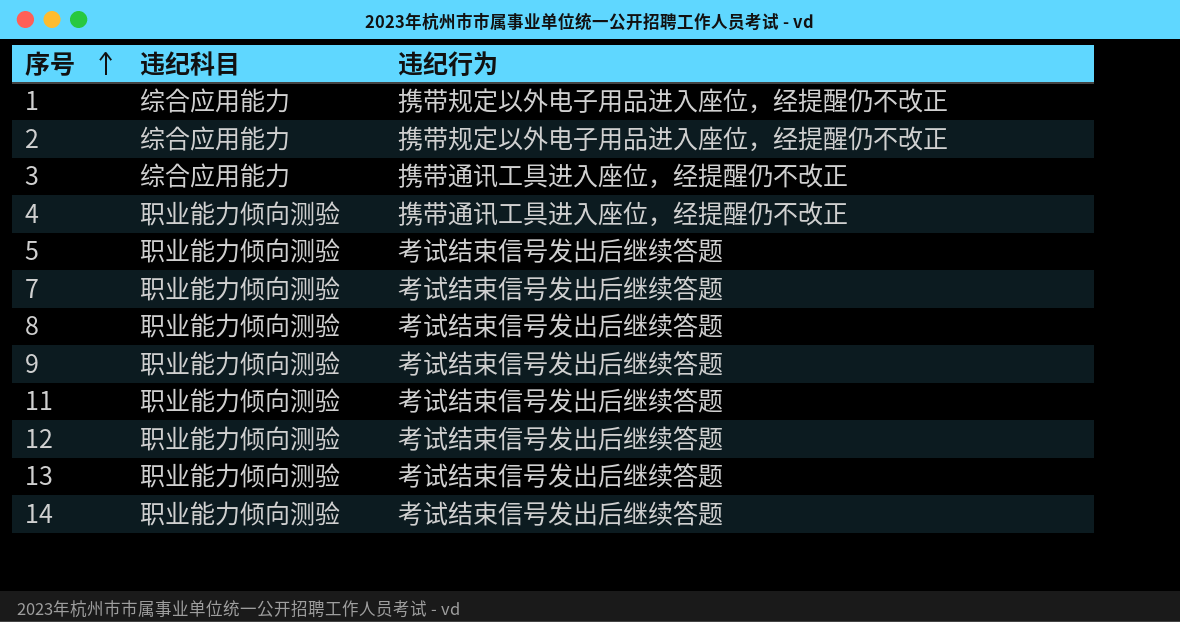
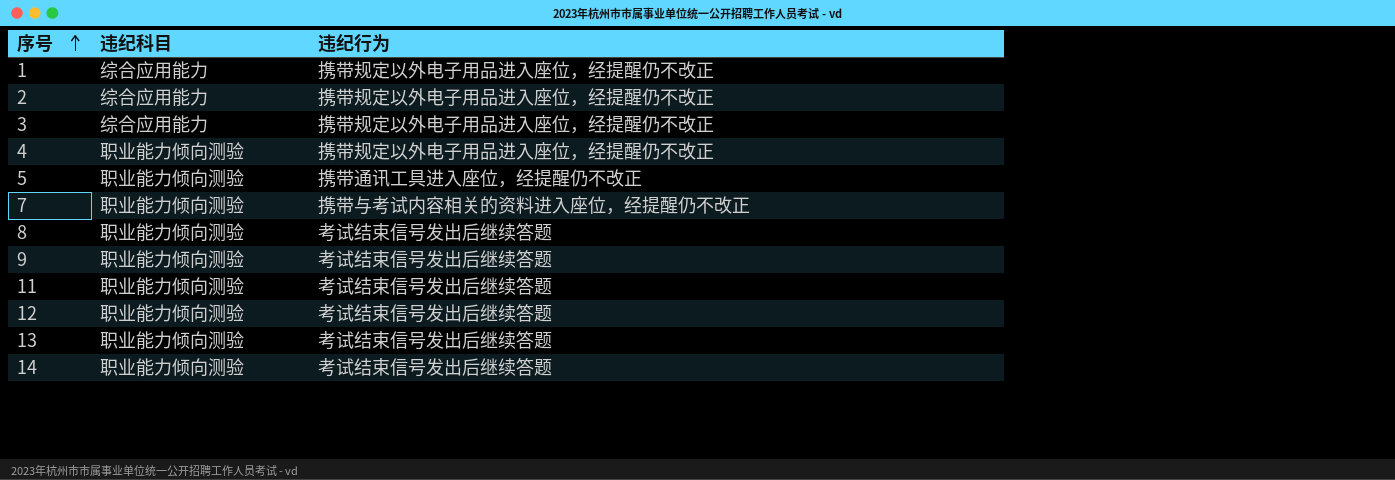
3 | 违纪行为: 携带通讯工具进入座位，经提醒仍不改正 -> 携带规定以外电子用品进入座位，经提醒仍不改正
4 | 违纪行为: 携带通讯工具进入座位，经提醒仍不改正 -> 携带规定以外电子用品进入座位，经提醒仍不改正
5 | 违纪行为: 考试结束信号发出后继续答题 -> 携带通讯工具进入座位，经提醒仍不改正
7 | 违纪行为: 考试结束信号发出后继续答题 -> 携带与考试内容相关的资料进入座位，经提醒仍不改正

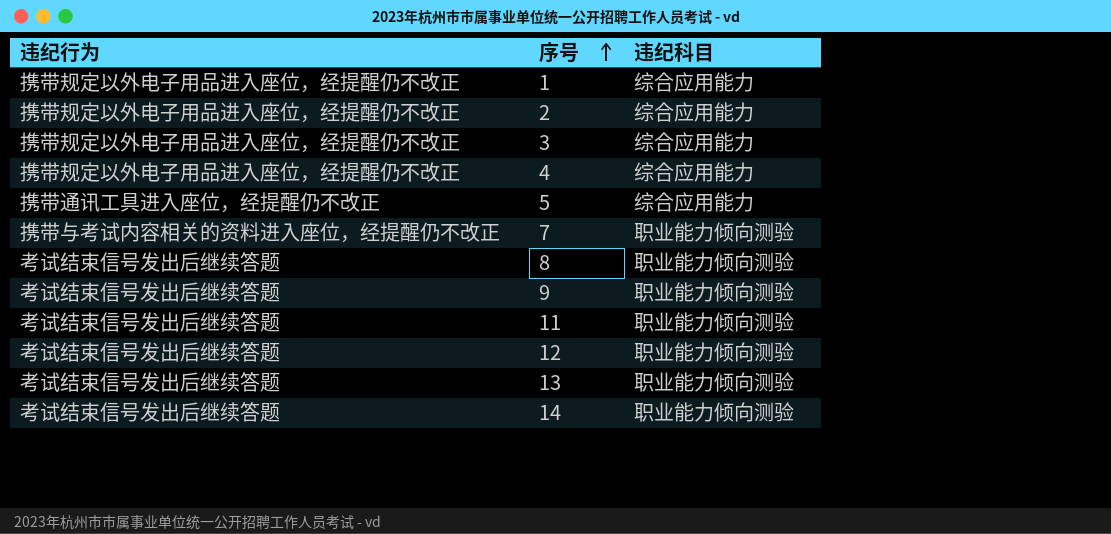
column 违纪行为 | position: 3 -> 1
4 | 违纪科目: 职业能力倾向测验 -> 综合应用能力
5 | 违纪科目: 职业能力倾向测验 -> 综合应用能力

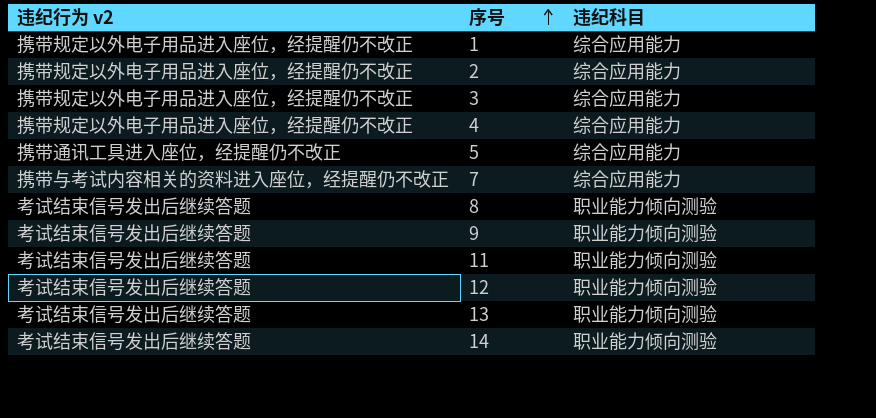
column name: 违纪行为 -> 违纪行为 v2
7 | 违纪科目: 职业能力倾向测验 -> 综合应用能力

